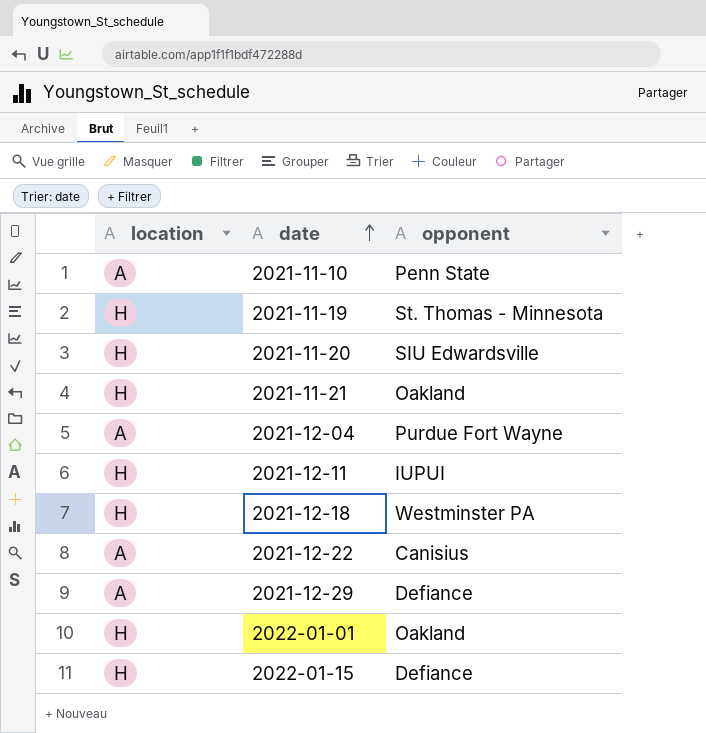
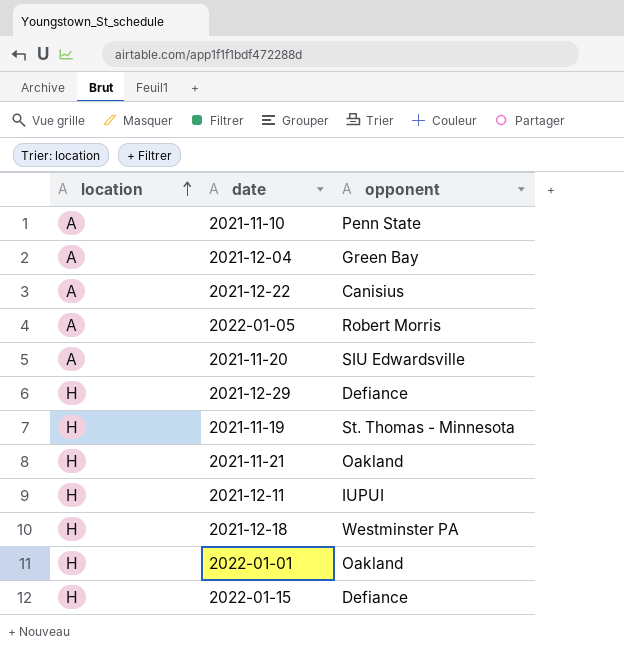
row order: date ascending -> location ascending
2021-12-04 | opponent: Purdue Fort Wayne -> Green Bay
row 2022-01-05: none -> A | Robert Morris
2021-11-20 | location: H -> A
2021-12-29 | location: A -> H

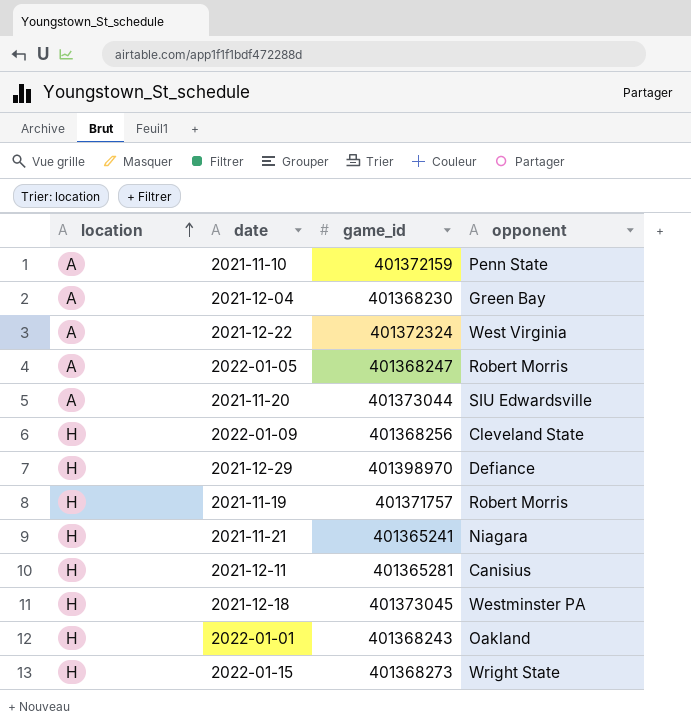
column game_id | position: none -> 3
2021-12-22 | opponent: Canisius -> West Virginia
row 2022-01-09: none -> H | 401368256 | Cleveland State
2021-11-19 | opponent: St. Thomas - Minnesota -> Robert Morris
2021-11-21 | opponent: Oakland -> Niagara
2021-12-11 | opponent: IUPUI -> Canisius
2022-01-15 | opponent: Defiance -> Wright State

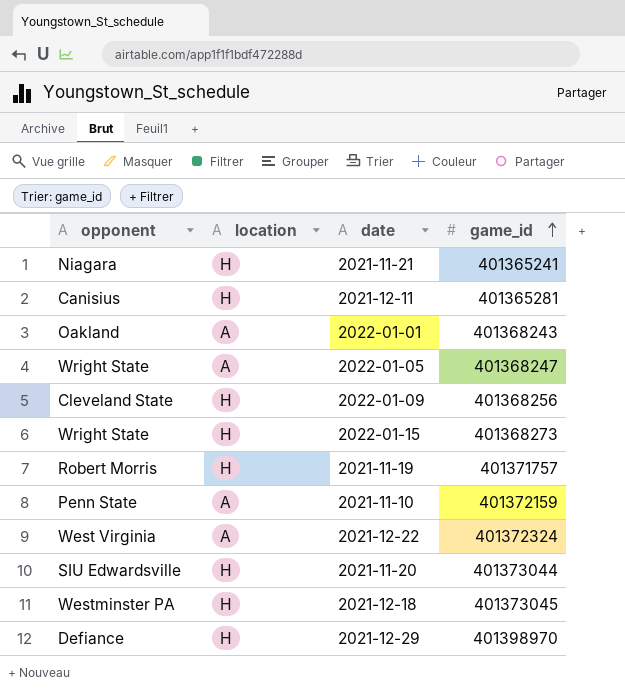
row order: location ascending -> game_id ascending
column opponent | position: 4 -> 1
row 2021-12-04: A | 401368230 | Green Bay -> none
2022-01-01 | location: H -> A
2022-01-05 | opponent: Robert Morris -> Wright State
2021-11-20 | location: A -> H

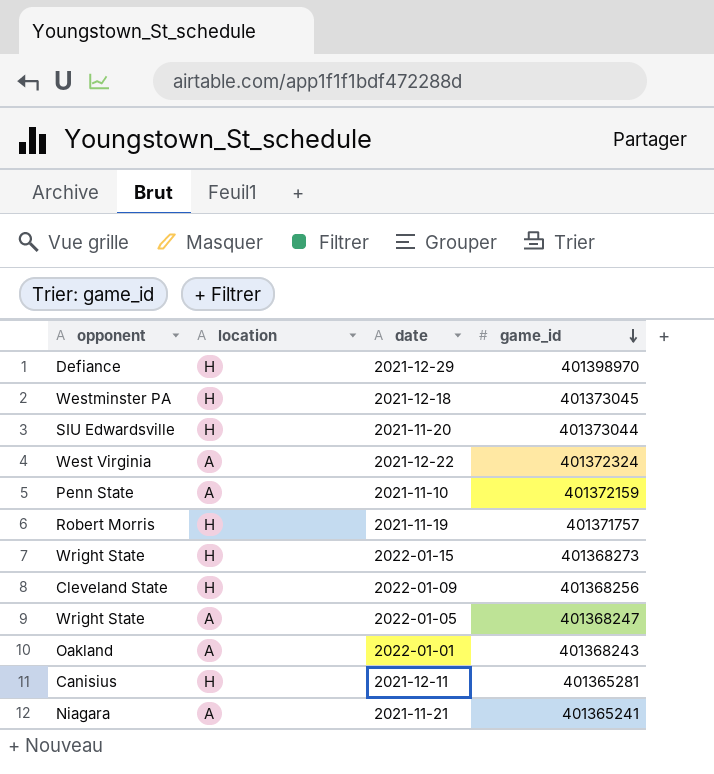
row order: game_id ascending -> game_id descending
2021-11-21 | location: H -> A

